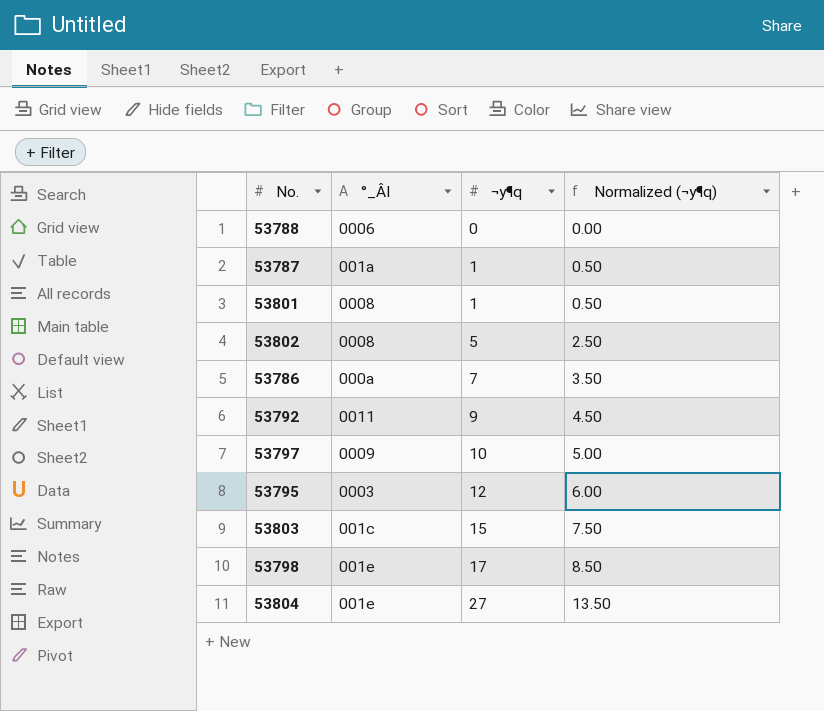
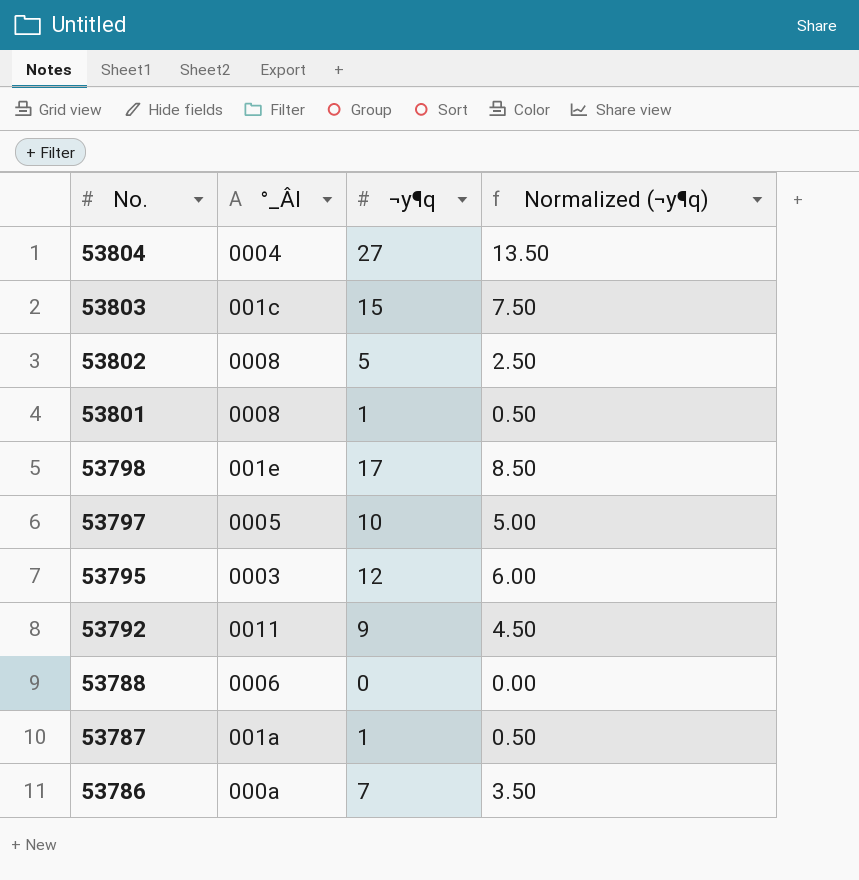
row order: ¬y¶q ascending -> No. descending
53804 | °_ÂI: 001e -> 0004
53797 | °_ÂI: 0009 -> 0005

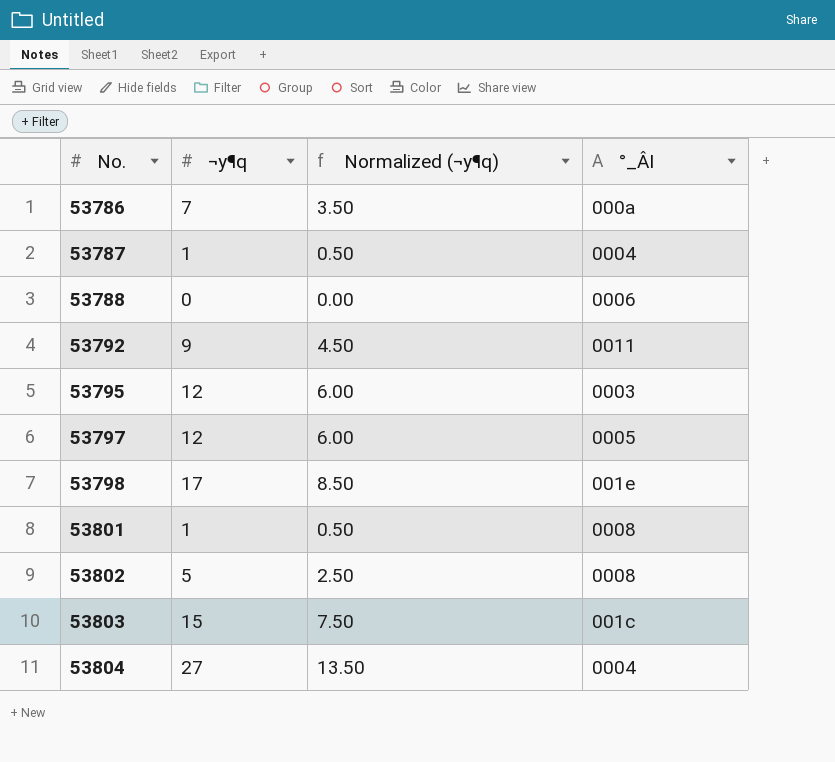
row order: No. descending -> No. ascending
column °_ÂI | position: 2 -> 4
53787 | °_ÂI: 001a -> 0004
53797 | ¬y¶q: 10 -> 12
53797 | Normalized (¬y¶q): 5.00 -> 6.00

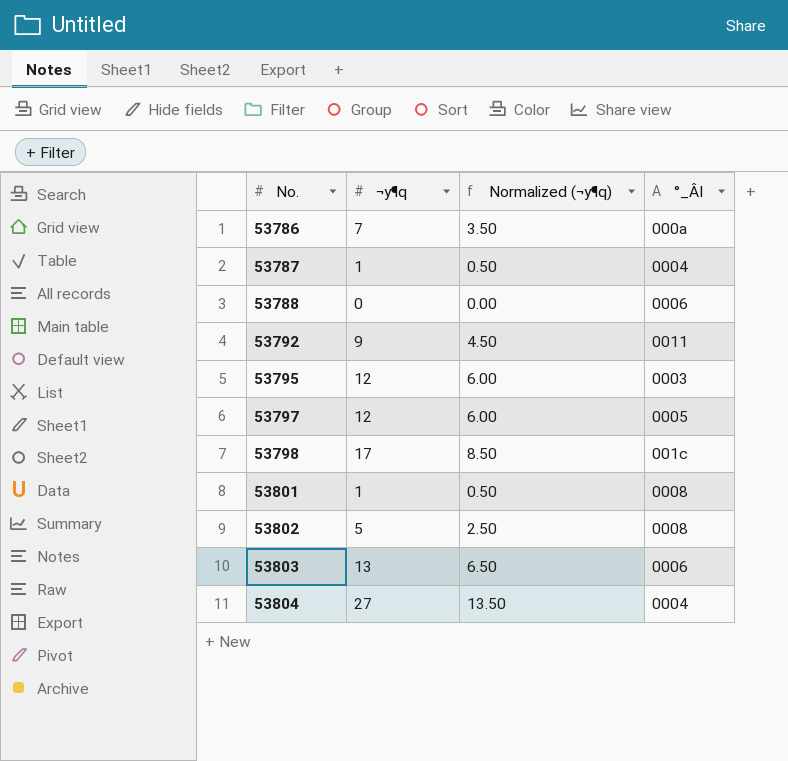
53798 | °_ÂI: 001e -> 001c
53803 | ¬y¶q: 15 -> 13
53803 | Normalized (¬y¶q): 7.50 -> 6.50
53803 | °_ÂI: 001c -> 0006

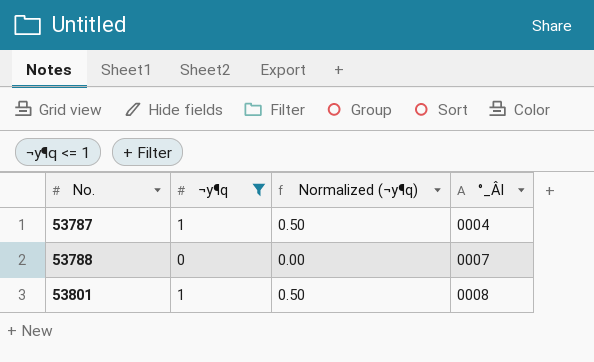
filter: none -> ¬y¶q <= 1
53788 | °_ÂI: 0006 -> 0007

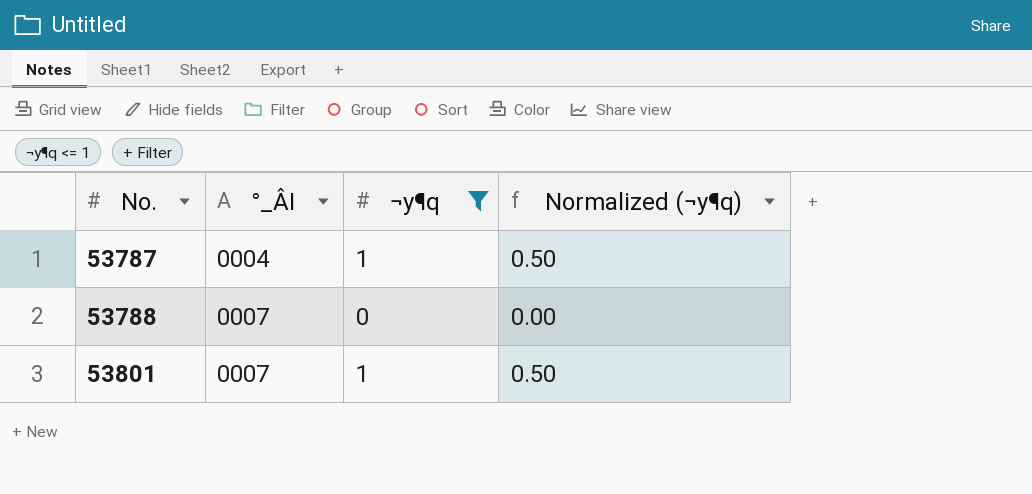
column °_ÂI | position: 4 -> 2
53801 | °_ÂI: 0008 -> 0007

